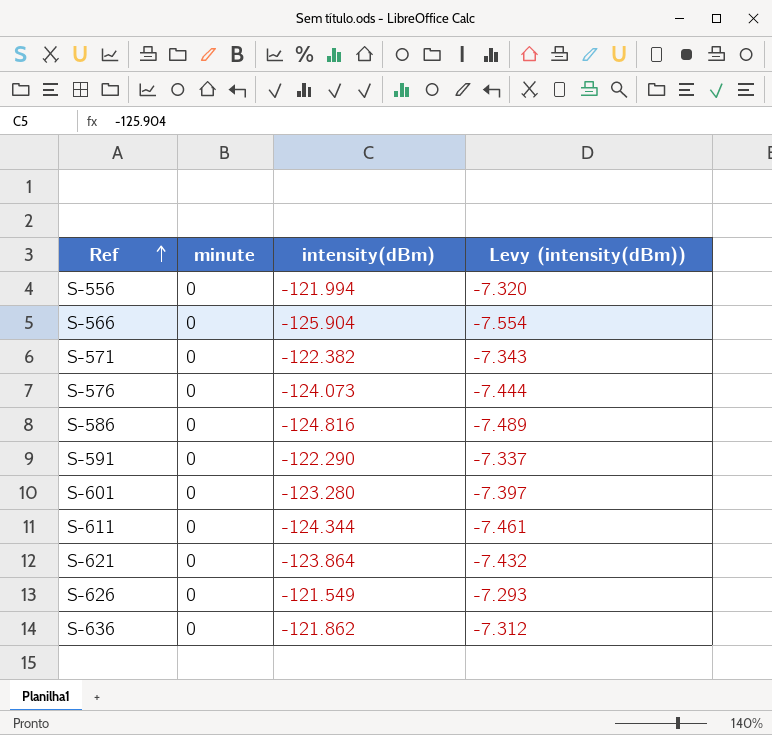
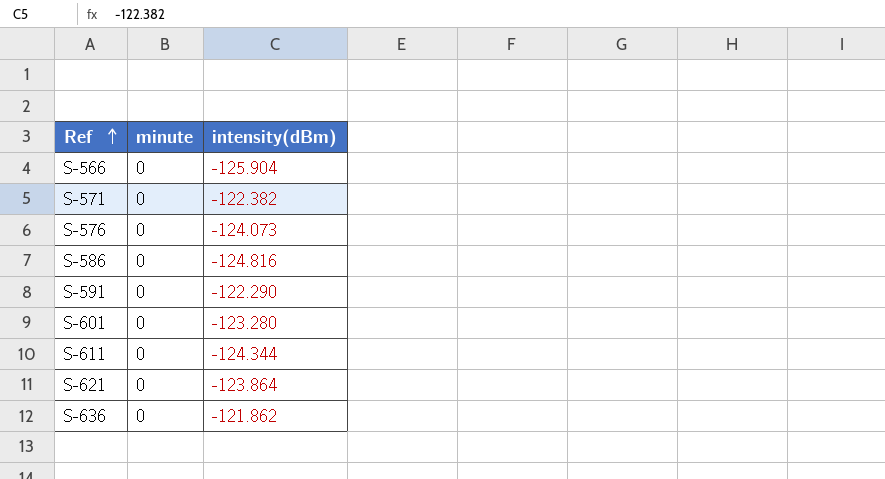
column Levy (intensity(dBm)) | formula: [intensity(dBm)] * 0.06 -> none
row S-556: 0 | -121.994 | -7.320 -> none
row S-626: 0 | -121.549 | -7.293 -> none

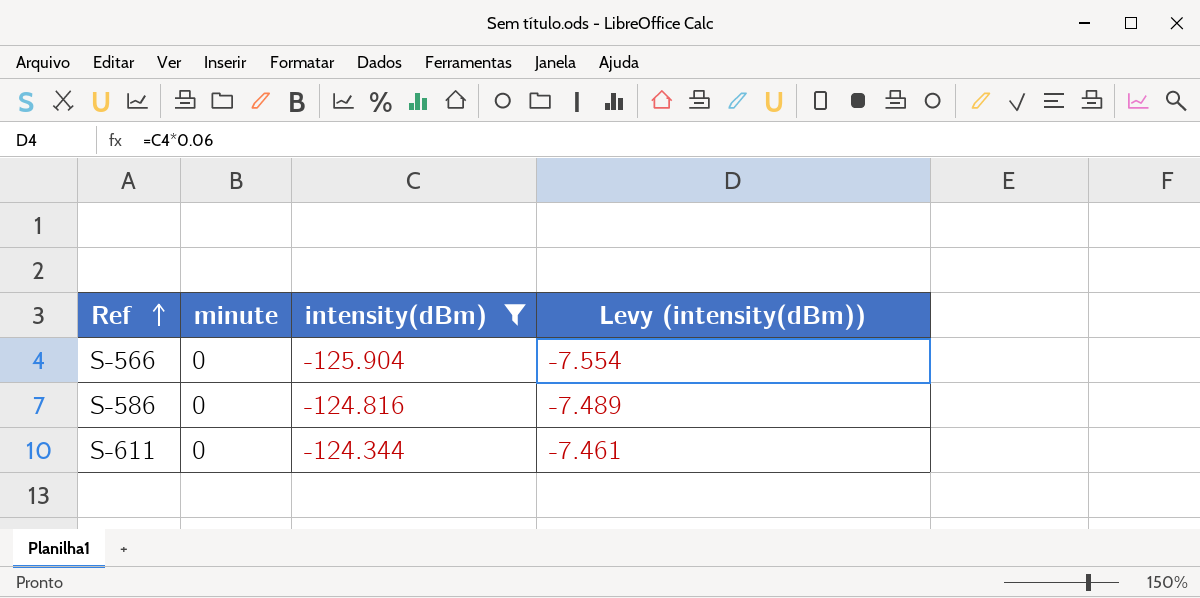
filter: none -> intensity(dBm) <= -124.344
column Levy (intensity(dBm)) | formula: none -> [intensity(dBm)] * 0.06

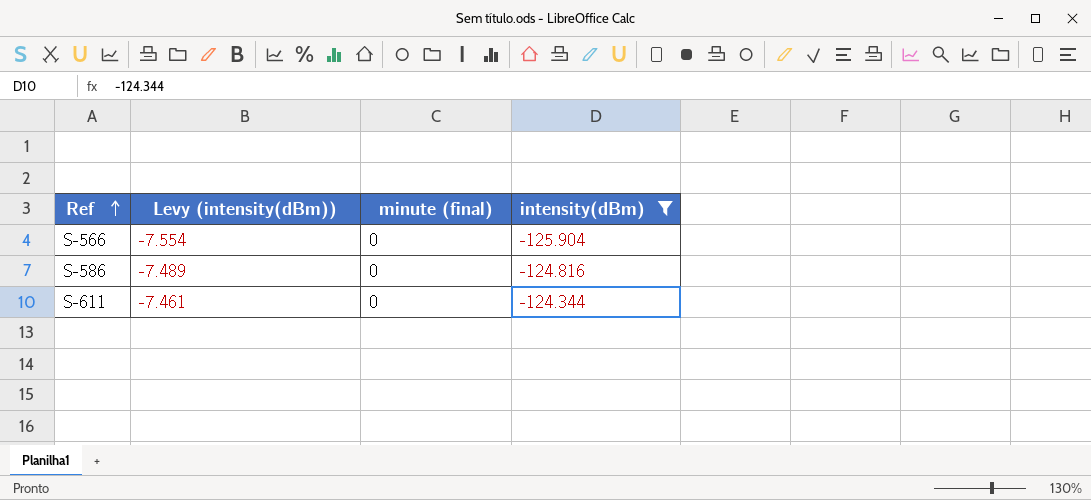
column Levy (intensity(dBm)) | position: 4 -> 2
column name: minute -> minute (final)

